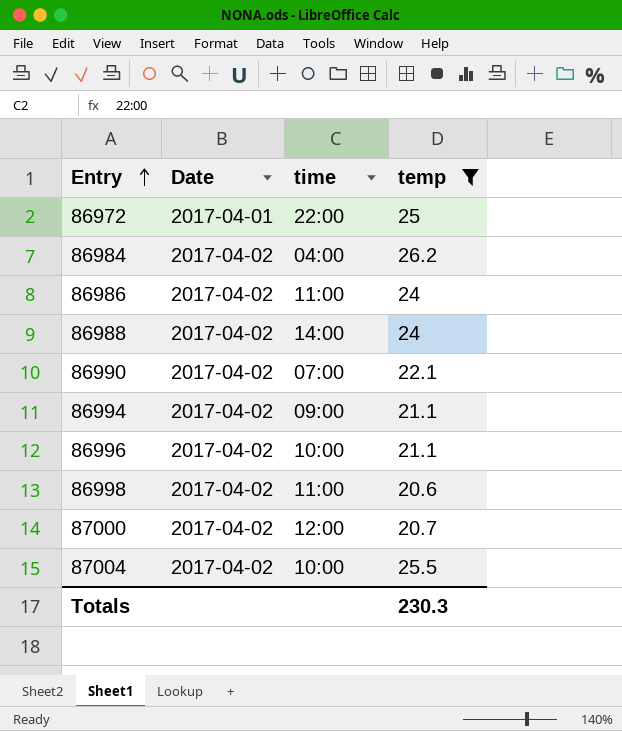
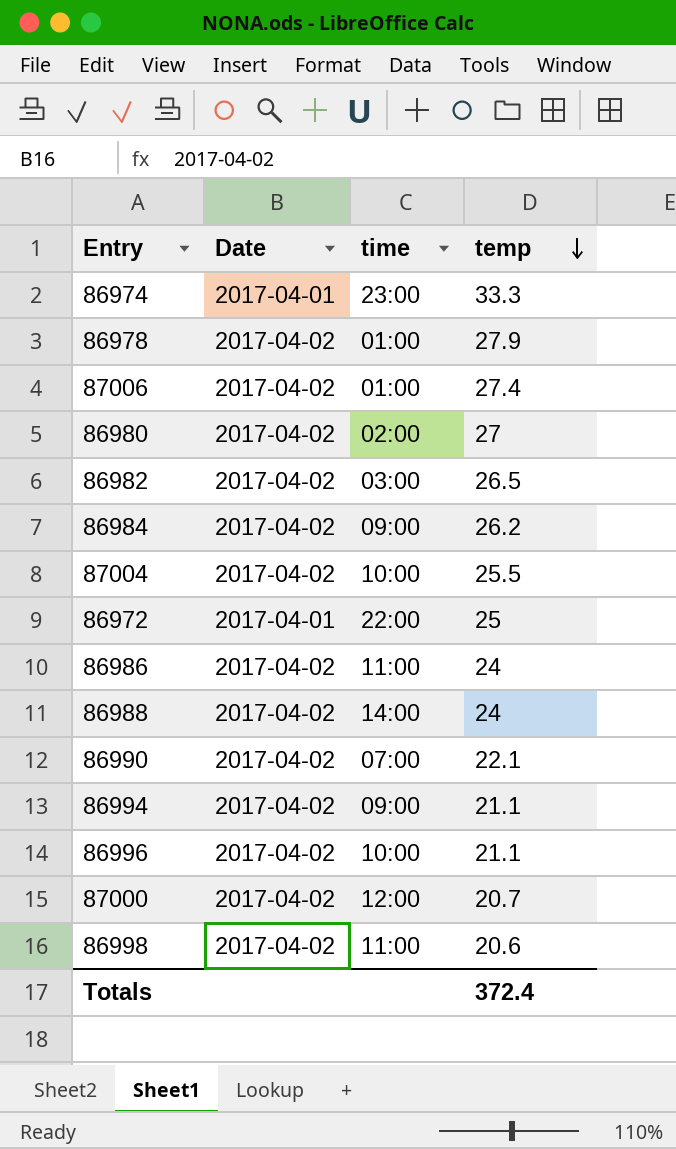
filter: temp <= 26.2 -> none
row order: Entry ascending -> temp descending
86984 | time: 04:00 -> 09:00
Totals | temp: 230.3 -> 372.4

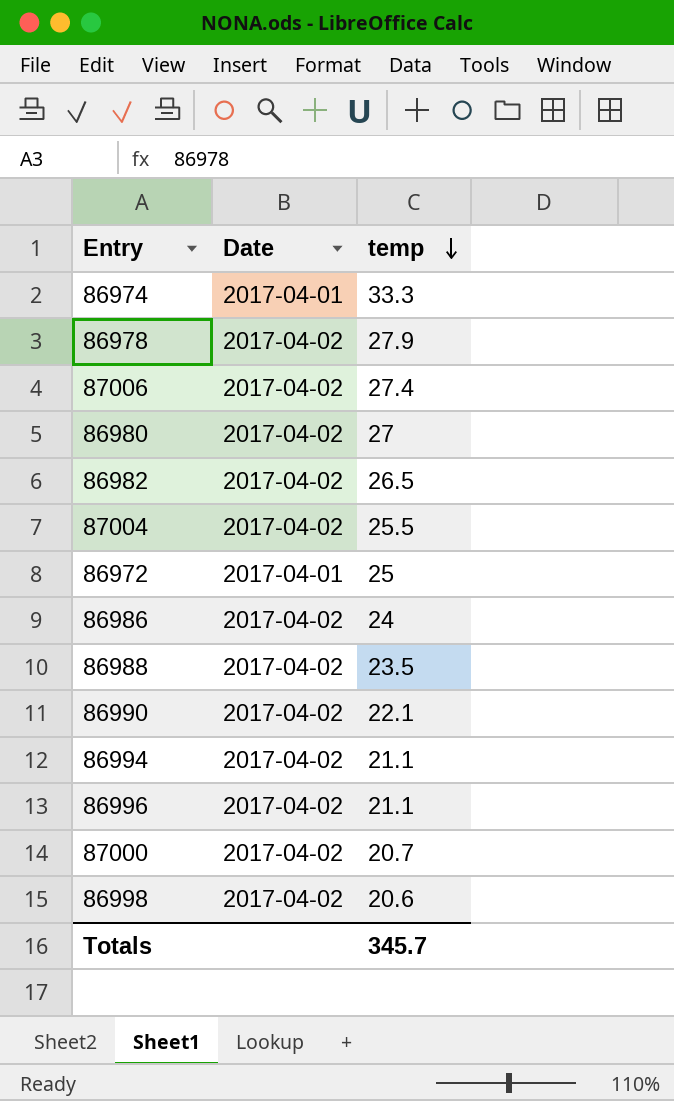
column time | position: 3 -> none
row 86984: 2017-04-02 | 09:00 | 26.2 -> none
86988 | temp: 24 -> 23.5
Totals | temp: 372.4 -> 345.7

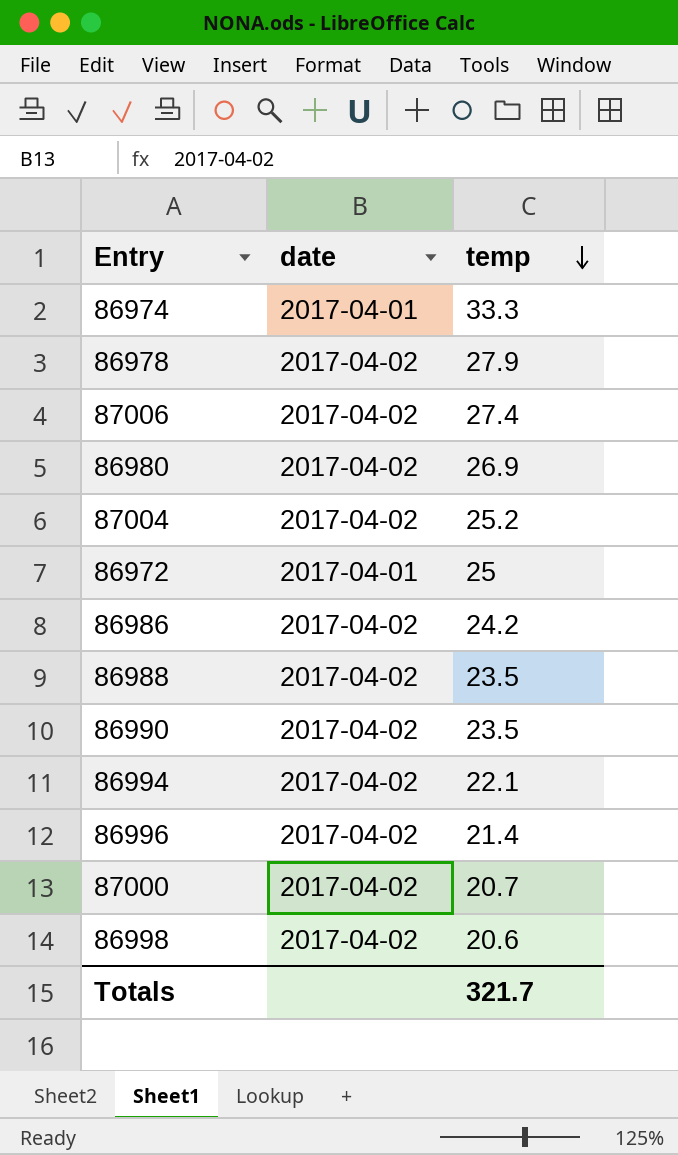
column name: Date -> date
row 86982: 2017-04-02 | 26.5 -> none
86980 | temp: 27 -> 26.9
87004 | temp: 25.5 -> 25.2
86986 | temp: 24 -> 24.2
86990 | temp: 22.1 -> 23.5
86994 | temp: 21.1 -> 22.1
86996 | temp: 21.1 -> 21.4
Totals | temp: 345.7 -> 321.7

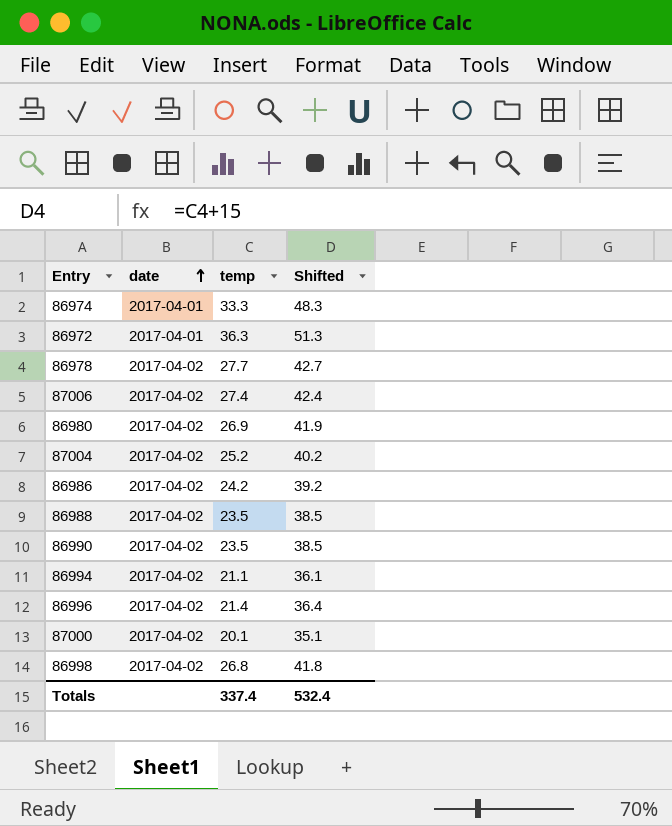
row order: temp descending -> date ascending
column Shifted | formula: none -> [temp] + 15
86972 | temp: 25 -> 36.3
86978 | temp: 27.9 -> 27.7
86994 | temp: 22.1 -> 21.1
87000 | temp: 20.7 -> 20.1
86998 | temp: 20.6 -> 26.8
Totals | temp: 321.7 -> 337.4

